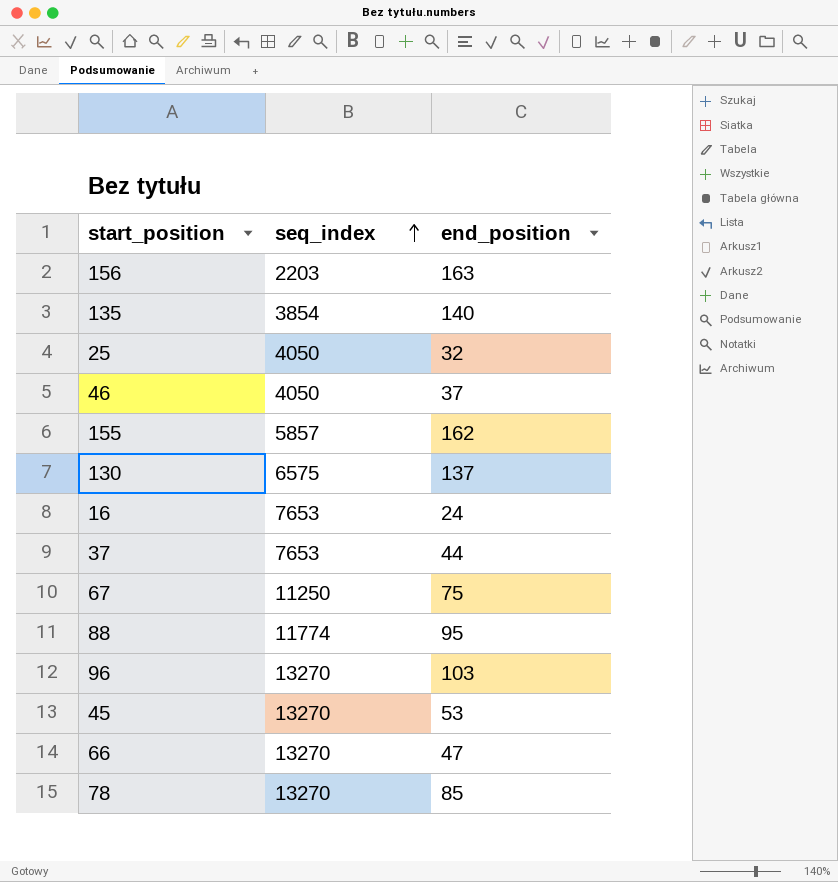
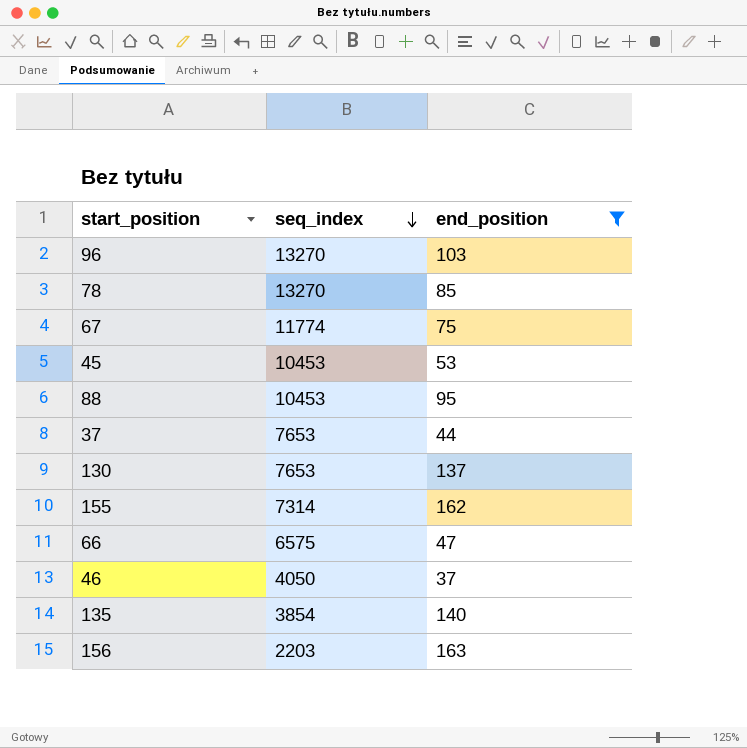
filter: none -> end_position >= 37
row order: seq_index ascending -> seq_index descending
67 | seq_index: 11250 -> 11774
45 | seq_index: 13270 -> 10453
88 | seq_index: 11774 -> 10453
130 | seq_index: 6575 -> 7653
155 | seq_index: 5857 -> 7314
66 | seq_index: 13270 -> 6575

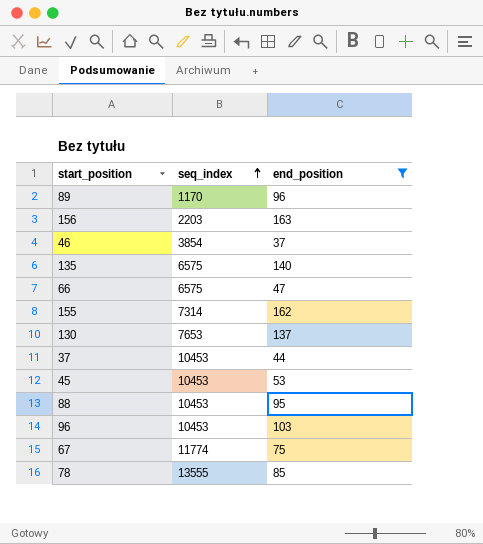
row order: seq_index descending -> seq_index ascending
row 89: none -> 1170 | 96
46 | seq_index: 4050 -> 3854
135 | seq_index: 3854 -> 6575
37 | seq_index: 7653 -> 10453
96 | seq_index: 13270 -> 10453
78 | seq_index: 13270 -> 13555

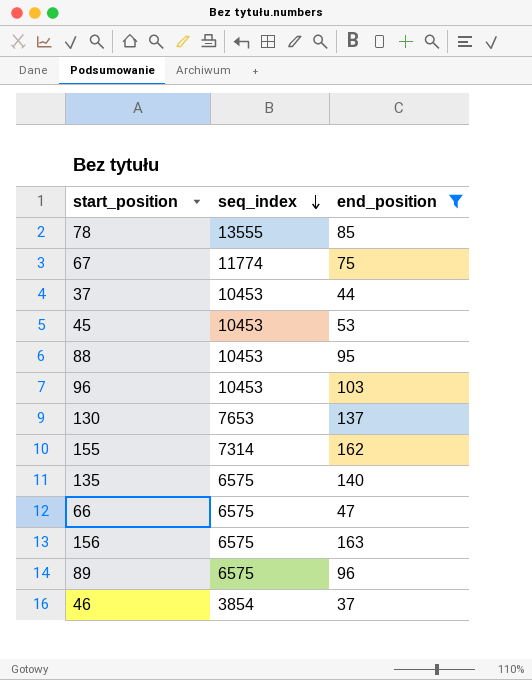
row order: seq_index ascending -> seq_index descending
156 | seq_index: 2203 -> 6575
89 | seq_index: 1170 -> 6575

